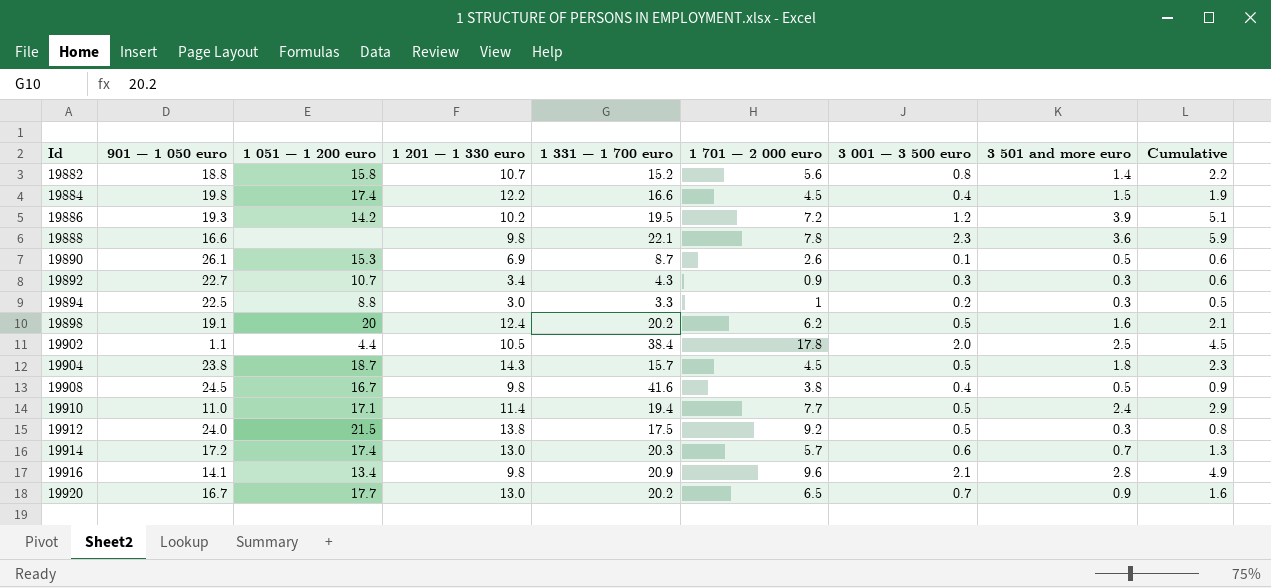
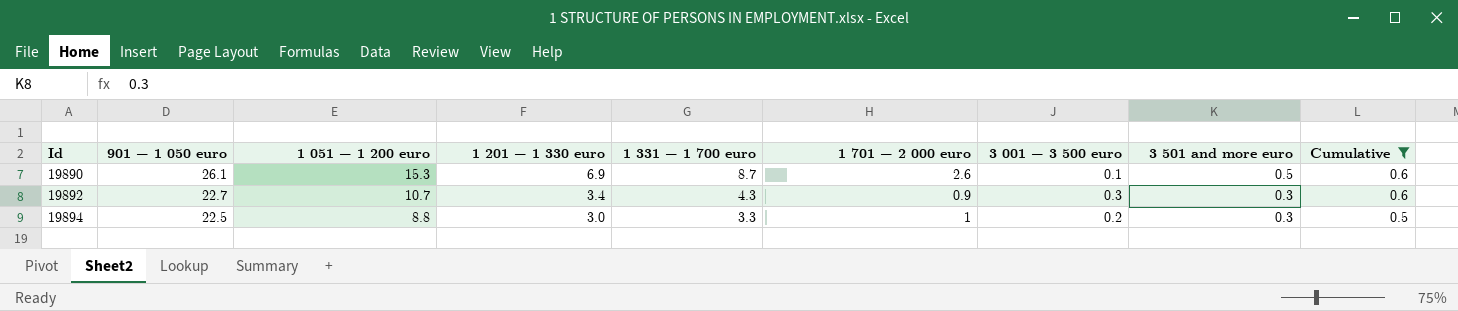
filter: none -> Cumulative <= 0.6

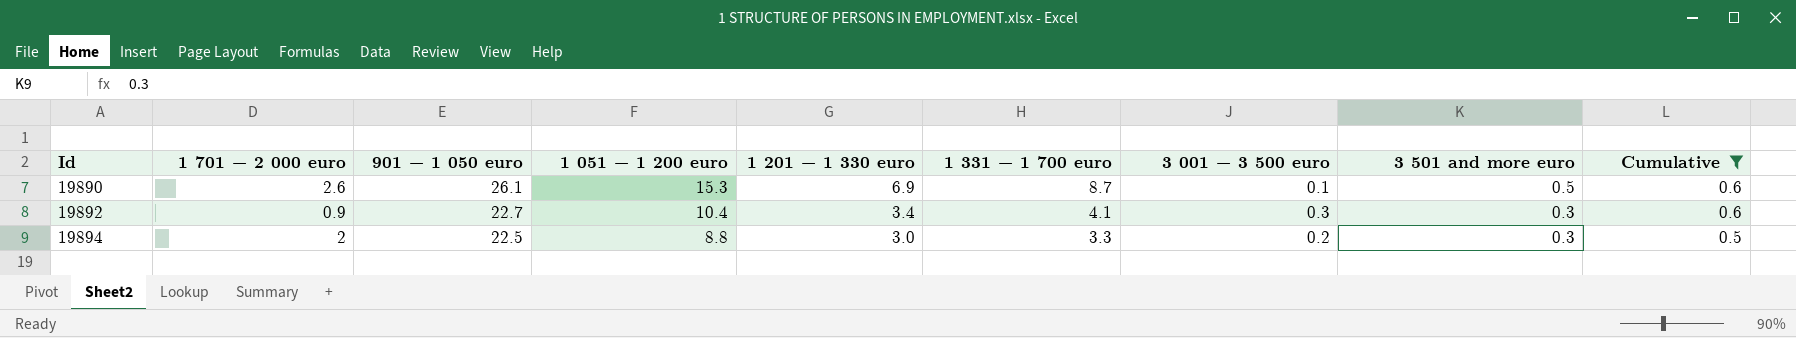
column 1 701 − 2 000 euro | position: 6 -> 2
19892 | 1 051 − 1 200 euro: 10.7 -> 10.4
19892 | 1 331 − 1 700 euro: 4.3 -> 4.1
19894 | 1 701 − 2 000 euro: 1 -> 2

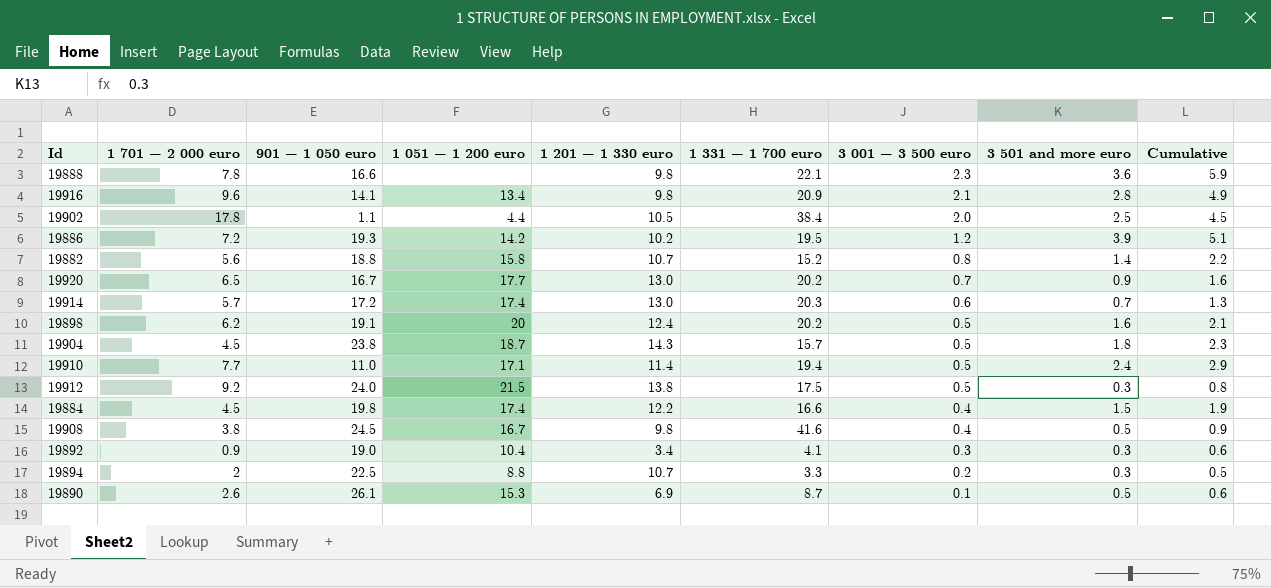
filter: Cumulative <= 0.6 -> none
row order: Id ascending -> 3 001 − 3 500 euro descending
19892 | 901 − 1 050 euro: 22.7 -> 19.0
19894 | 1 201 − 1 330 euro: 3.0 -> 10.7

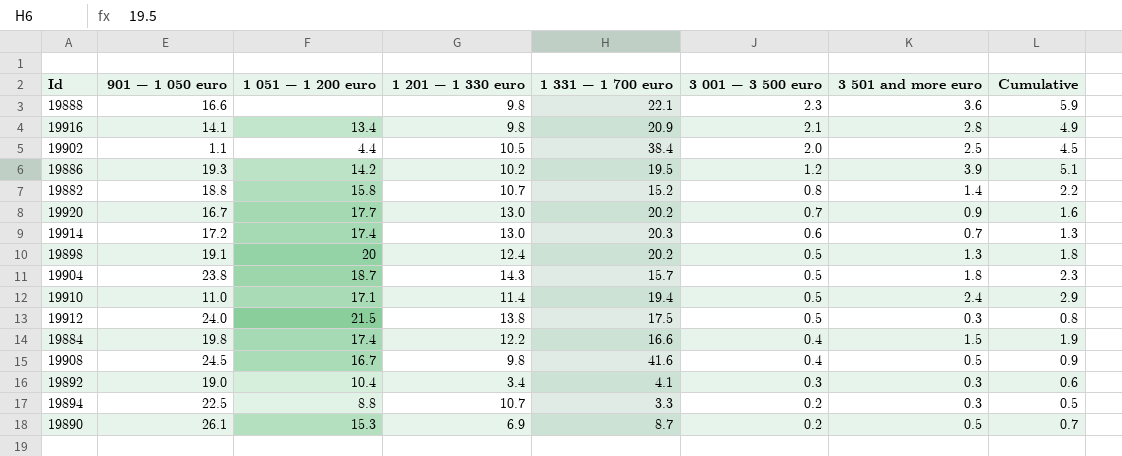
column 1 701 − 2 000 euro | position: 2 -> none
19898 | 3 501 and more euro: 1.6 -> 1.3
19898 | Cumulative: 2.1 -> 1.8
19890 | 3 001 − 3 500 euro: 0.1 -> 0.2
19890 | Cumulative: 0.6 -> 0.7

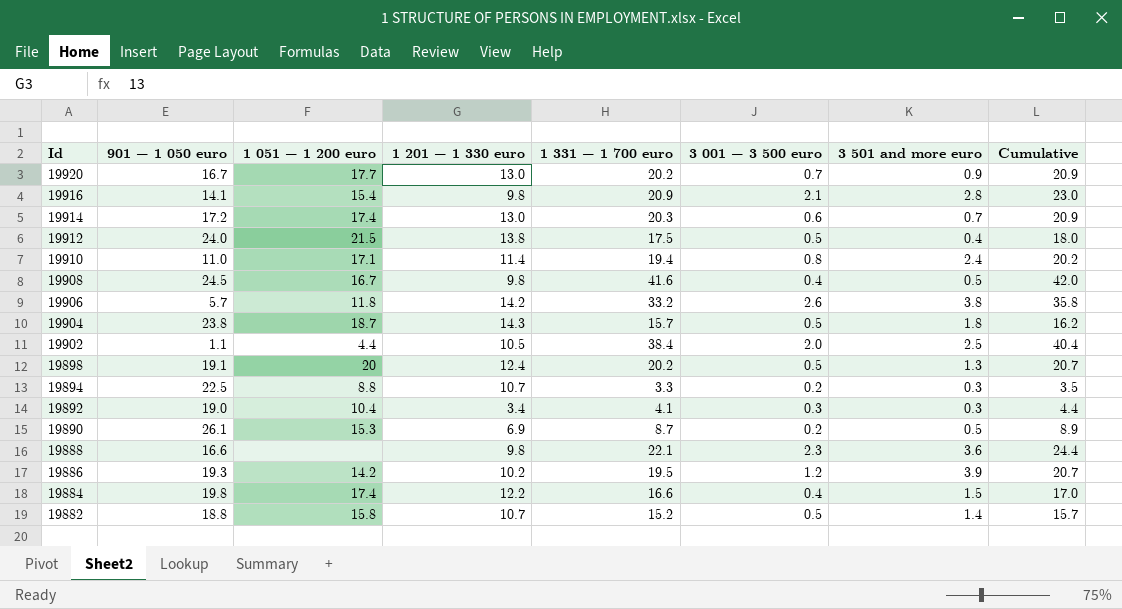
row order: 3 001 − 3 500 euro descending -> Id descending
column Cumulative | formula: [3 001 − 3 500 euro] + [3 501 and more euro] -> [1 331 − 1 700 euro] + [3 001 − 3 500 euro]
19916 | 1 051 − 1 200 euro: 13.4 -> 15.4
19912 | 3 501 and more euro: 0.3 -> 0.4
19910 | 3 001 − 3 500 euro: 0.5 -> 0.8
row 19906: none -> 5.7 | 11.8 | 14.2 | 33.2 | 2.6 | 3.8 | 35.8
19882 | 3 001 − 3 500 euro: 0.8 -> 0.5

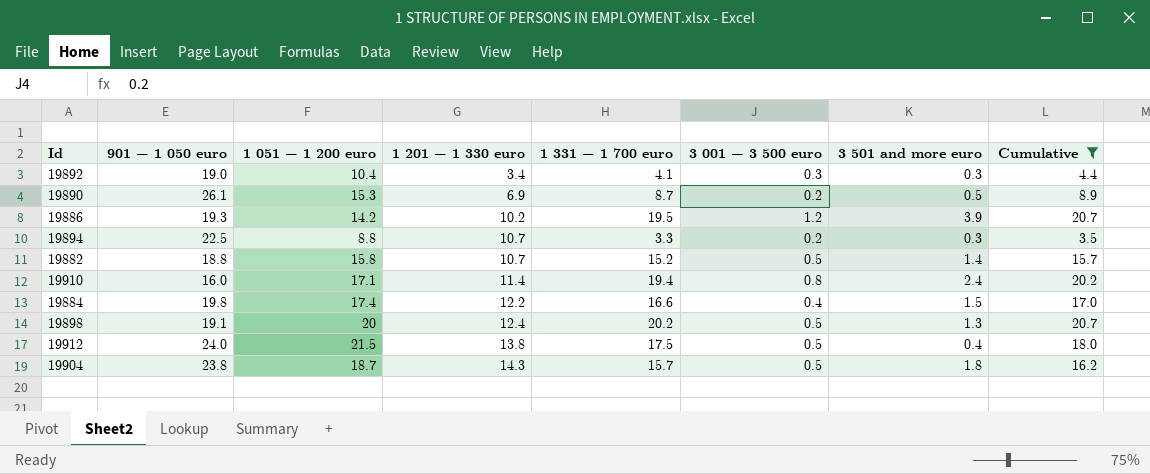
filter: none -> Cumulative <= 20.7
row order: Id descending -> 1 201 − 1 330 euro ascending
19910 | 901 − 1 050 euro: 11.0 -> 16.0

